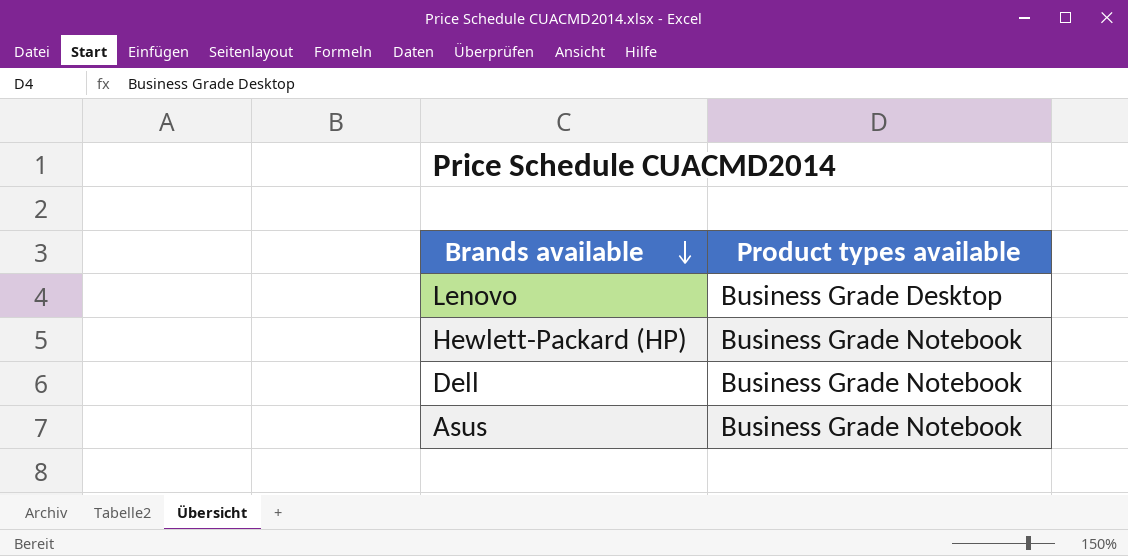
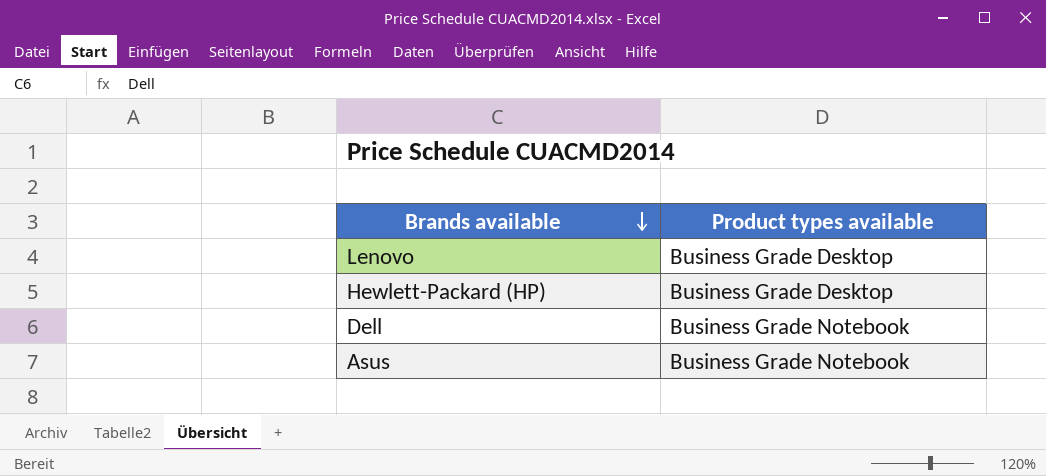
Hewlett-Packard (HP) | Product types available: Business Grade Notebook -> Business Grade Desktop

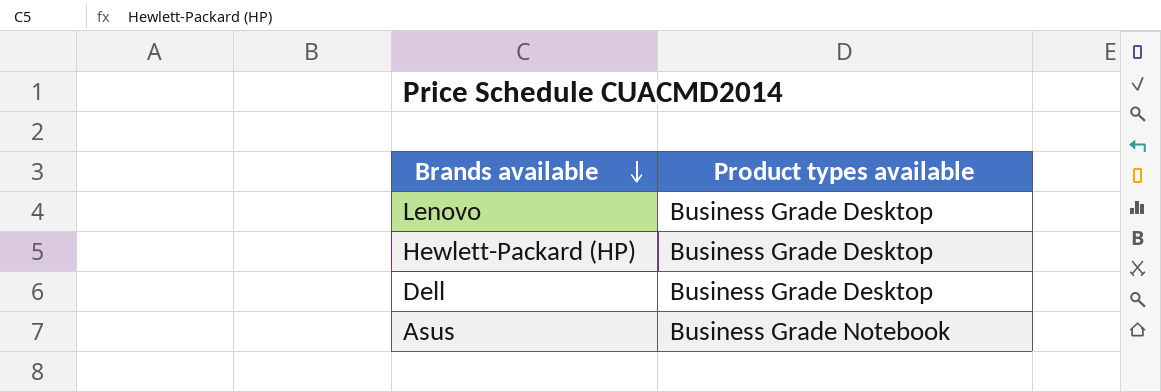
Dell | Product types available: Business Grade Notebook -> Business Grade Desktop

